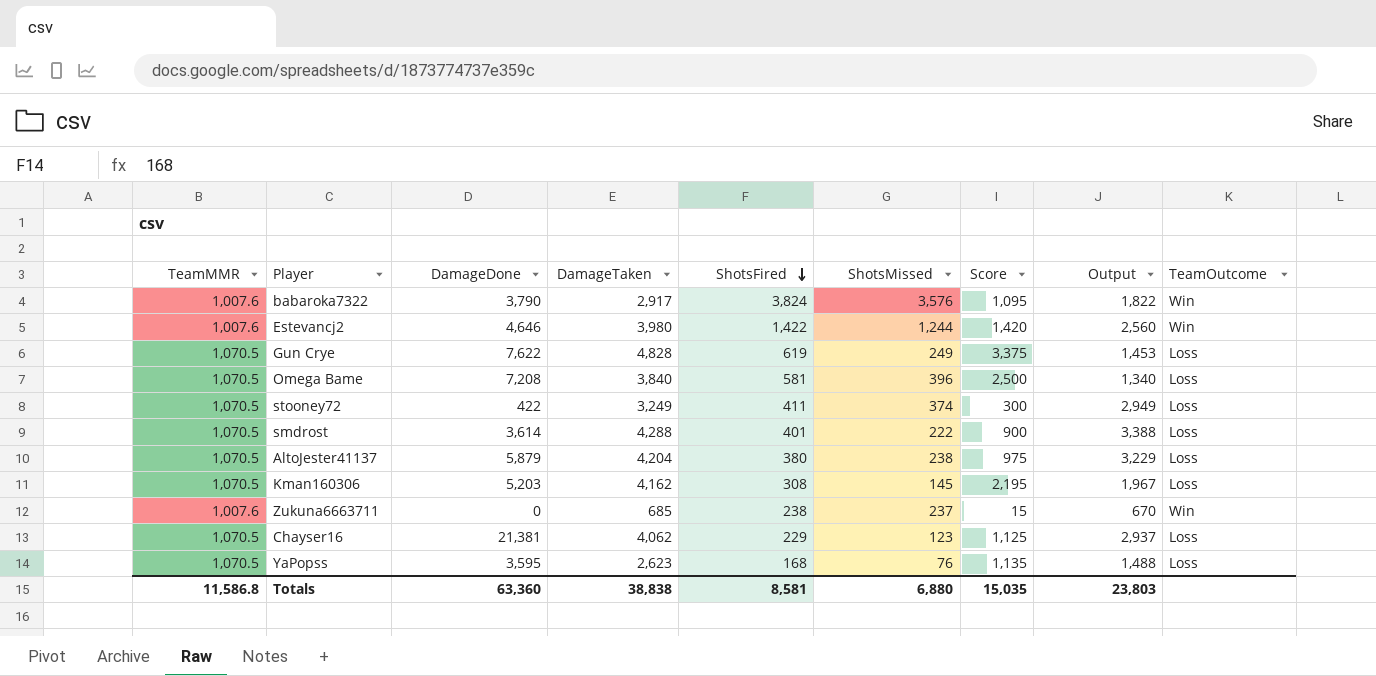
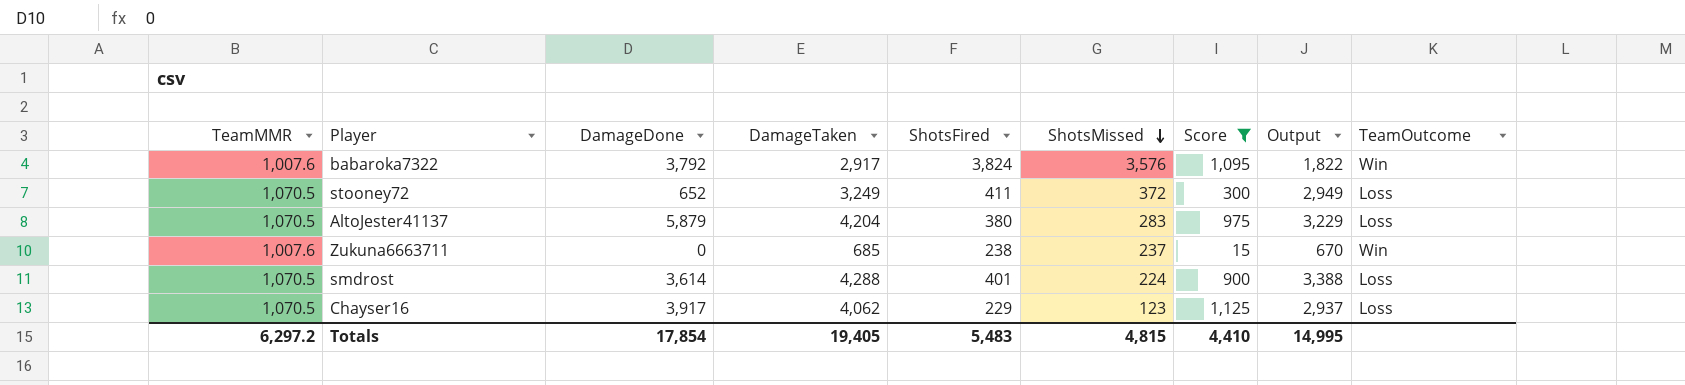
filter: none -> Score <= 1,125
row order: ShotsFired descending -> ShotsMissed descending
babaroka7322 | DamageDone: 3,790 -> 3,792
stooney72 | DamageDone: 422 -> 652
stooney72 | ShotsMissed: 374 -> 372
AltoJester41137 | ShotsMissed: 238 -> 283
smdrost | ShotsMissed: 222 -> 224
Chayser16 | DamageDone: 21,381 -> 3,917
Totals | TeamMMR: 11,586.8 -> 6,297.2
Totals | DamageDone: 63,360 -> 17,854
Totals | DamageTaken: 38,838 -> 19,405
Totals | ShotsFired: 8,581 -> 5,483
Totals | ShotsMissed: 6,880 -> 4,815
Totals | Score: 15,035 -> 4,410
Totals | Output: 23,803 -> 14,995

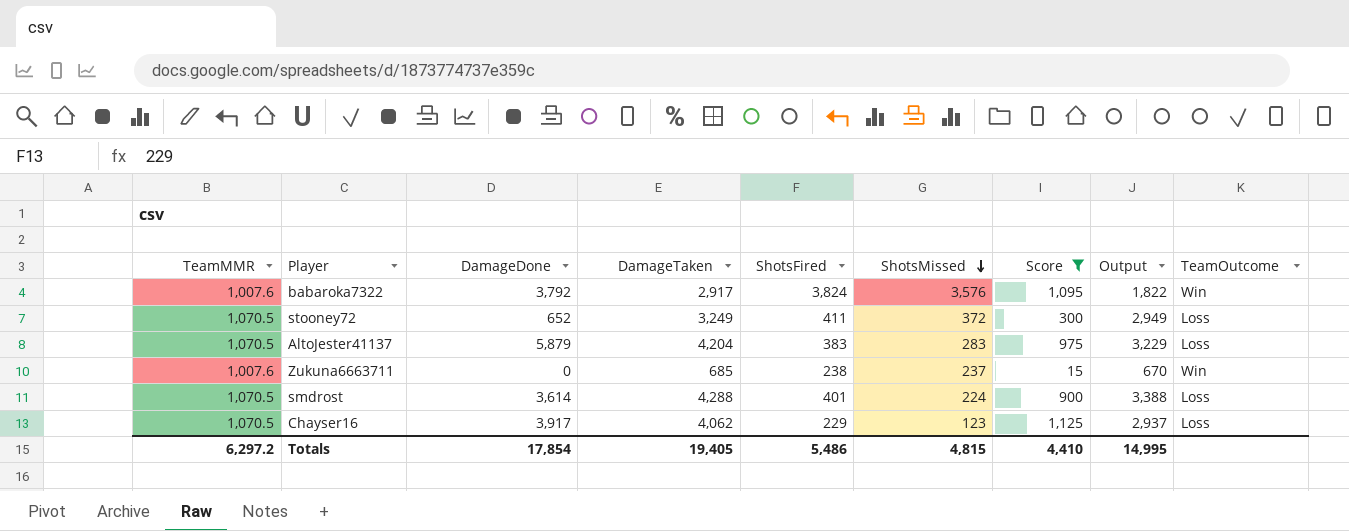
AltoJester41137 | ShotsFired: 380 -> 383
Totals | ShotsFired: 5,483 -> 5,486

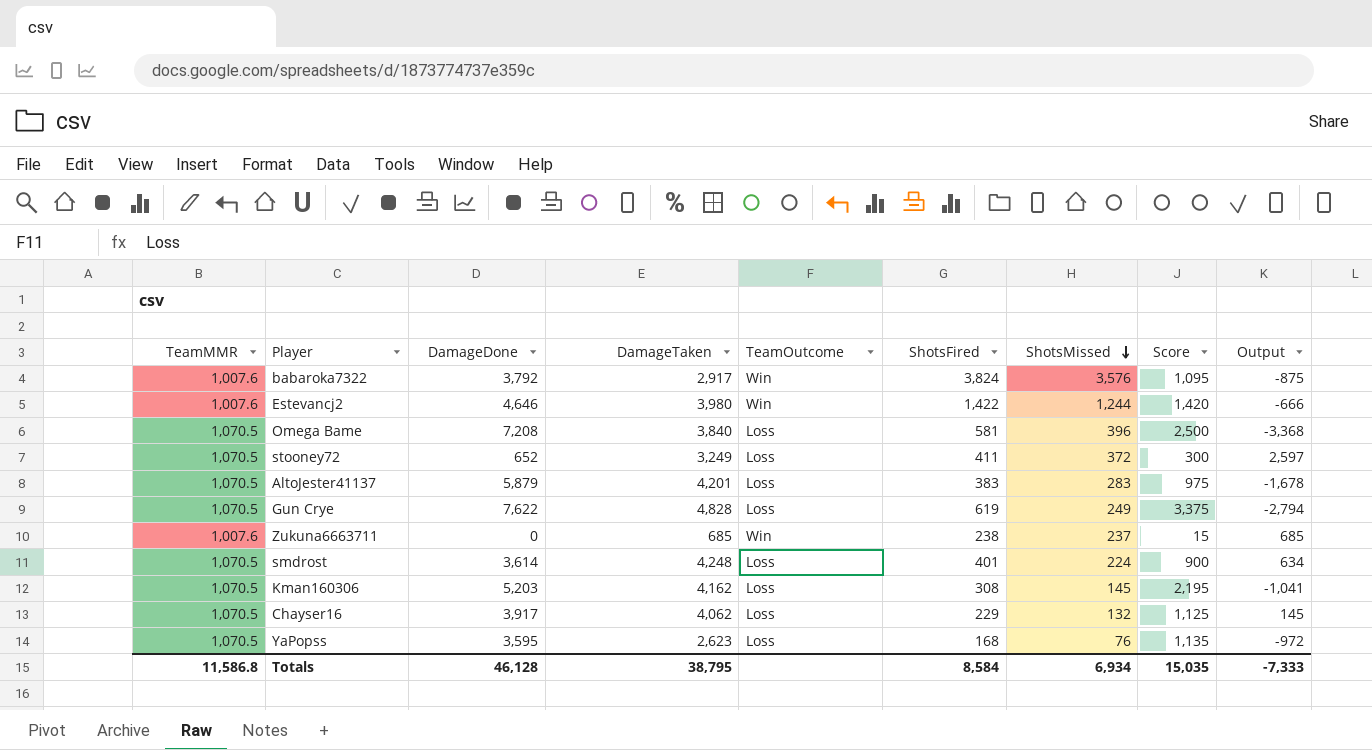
filter: Score <= 1,125 -> none
column TeamOutcome | position: 9 -> 5
column Output | formula: [DamageTaken] - [Score] -> [DamageTaken] - [DamageDone]
AltoJester41137 | DamageTaken: 4,204 -> 4,201
smdrost | DamageTaken: 4,288 -> 4,248
Chayser16 | ShotsMissed: 123 -> 132
Totals | TeamMMR: 6,297.2 -> 11,586.8
Totals | DamageDone: 17,854 -> 46,128
Totals | DamageTaken: 19,405 -> 38,795
Totals | ShotsFired: 5,486 -> 8,584
Totals | ShotsMissed: 4,815 -> 6,934
Totals | Score: 4,410 -> 15,035
Totals | Output: 14,995 -> -7,333

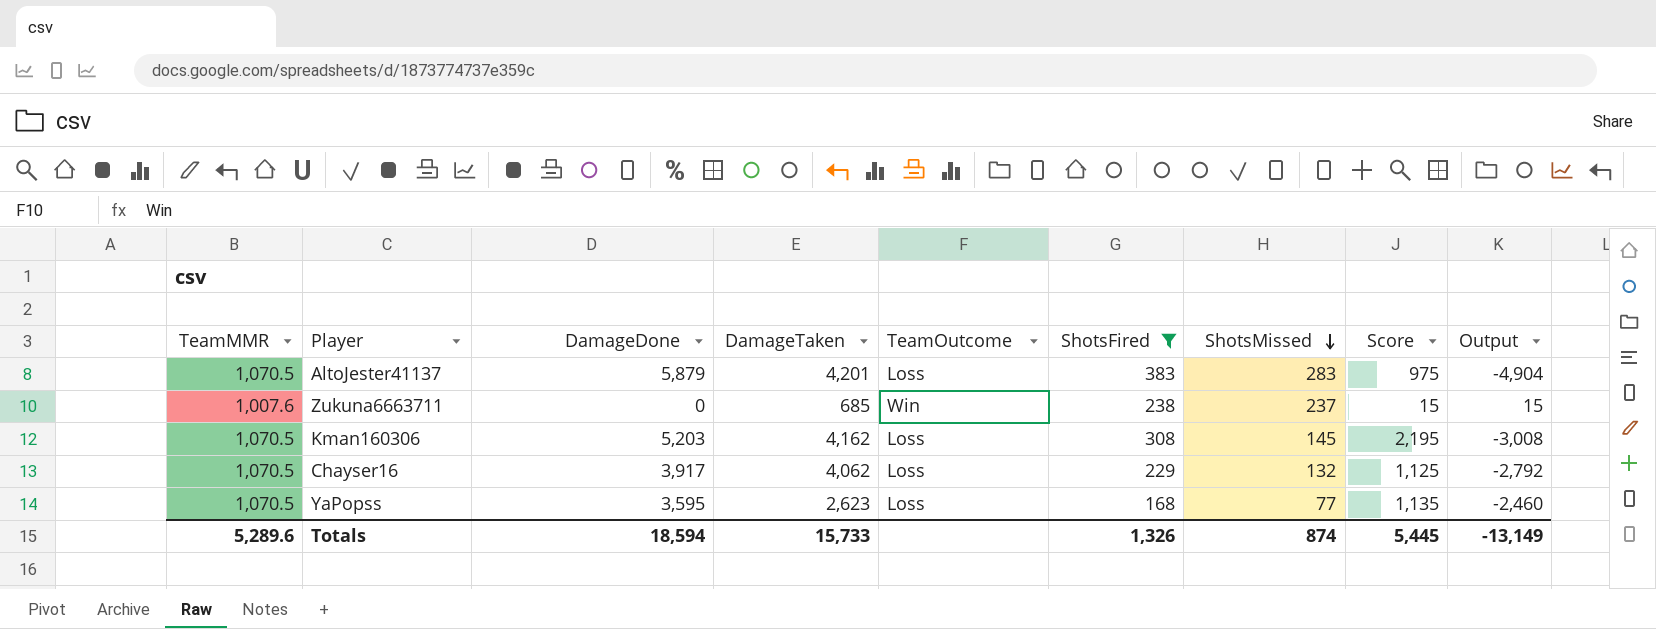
filter: none -> ShotsFired <= 383
column Output | formula: [DamageTaken] - [DamageDone] -> [Score] - [DamageDone]
YaPopss | ShotsMissed: 76 -> 77
Totals | TeamMMR: 11,586.8 -> 5,289.6
Totals | DamageDone: 46,128 -> 18,594
Totals | DamageTaken: 38,795 -> 15,733
Totals | ShotsFired: 8,584 -> 1,326
Totals | ShotsMissed: 6,934 -> 874
Totals | Score: 15,035 -> 5,445
Totals | Output: -7,333 -> -13,149

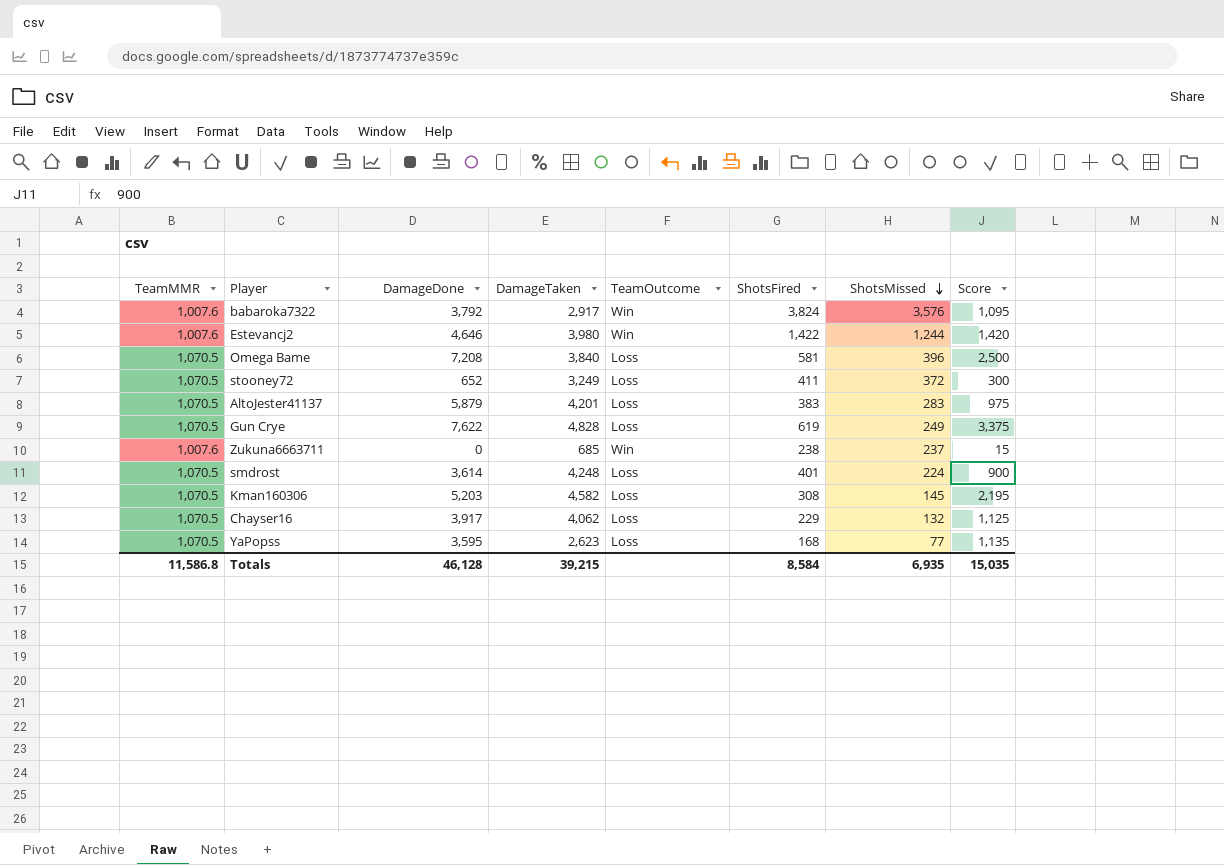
filter: ShotsFired <= 383 -> none
column Output | formula: [Score] - [DamageDone] -> none
Kman160306 | DamageTaken: 4,162 -> 4,582
Totals | TeamMMR: 5,289.6 -> 11,586.8
Totals | DamageDone: 18,594 -> 46,128
Totals | DamageTaken: 15,733 -> 39,215
Totals | ShotsFired: 1,326 -> 8,584
Totals | ShotsMissed: 874 -> 6,935
Totals | Score: 5,445 -> 15,035

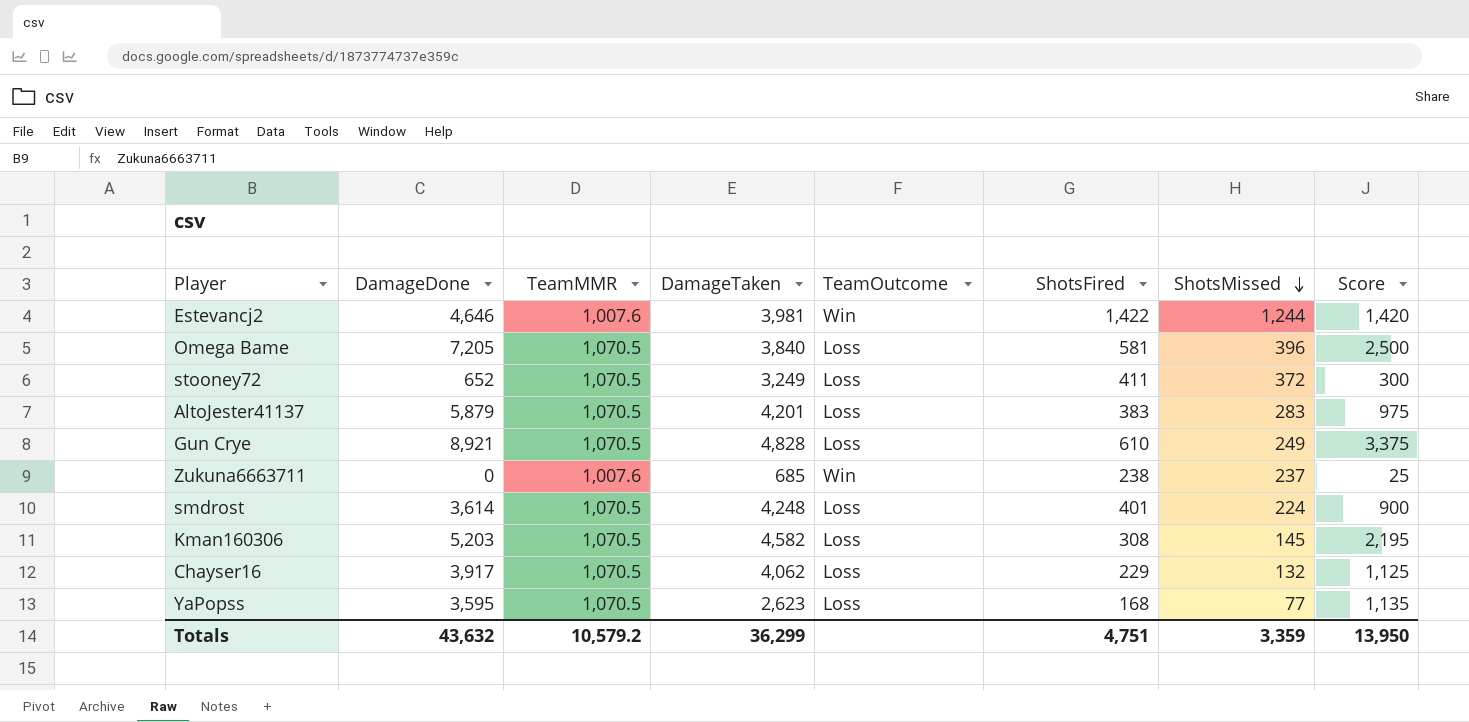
column TeamMMR | position: 1 -> 3
row babaroka7322: 1,007.6 | 3,792 | 2,917 | Win | 3,824 | 3,576 | 1,095 -> none
Estevancj2 | DamageTaken: 3,980 -> 3,981
Omega Bame | DamageDone: 7,208 -> 7,205
Gun Crye | DamageDone: 7,622 -> 8,921
Gun Crye | ShotsFired: 619 -> 610
Zukuna6663711 | Score: 15 -> 25
Totals | DamageDone: 46,128 -> 43,632
Totals | TeamMMR: 11,586.8 -> 10,579.2
Totals | DamageTaken: 39,215 -> 36,299
Totals | ShotsFired: 8,584 -> 4,751
Totals | ShotsMissed: 6,935 -> 3,359
Totals | Score: 15,035 -> 13,950

